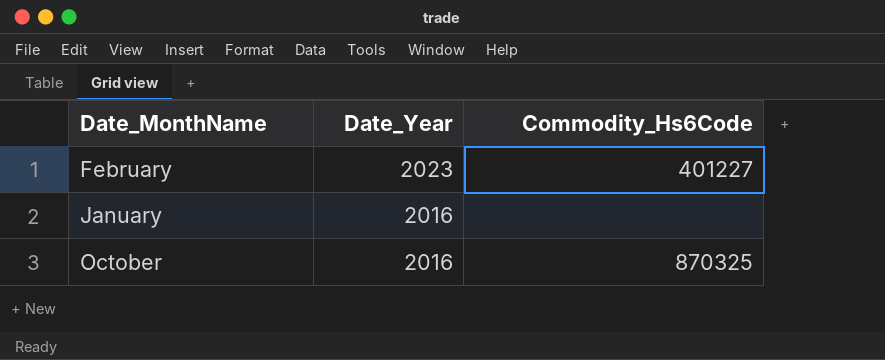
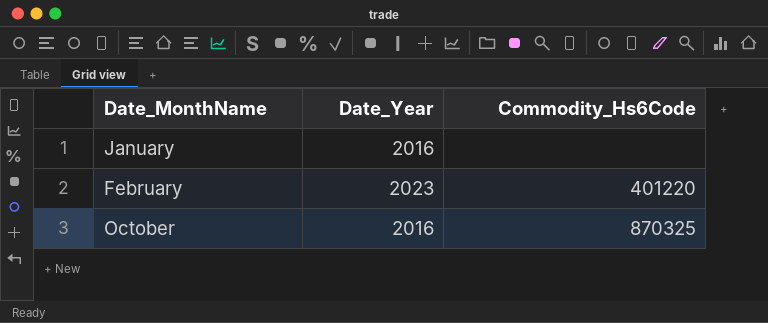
row order: Date_Year descending -> Date_MonthName ascending
February | Commodity_Hs6Code: 401227 -> 401220

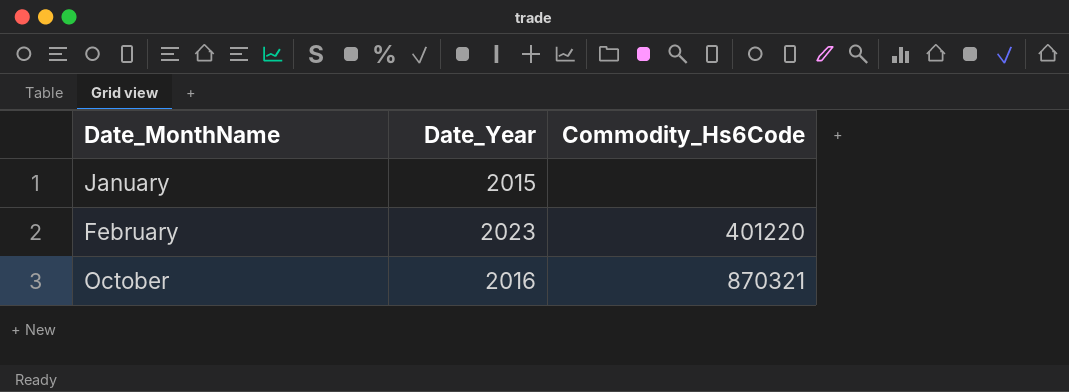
January | Date_Year: 2016 -> 2015
October | Commodity_Hs6Code: 870325 -> 870321

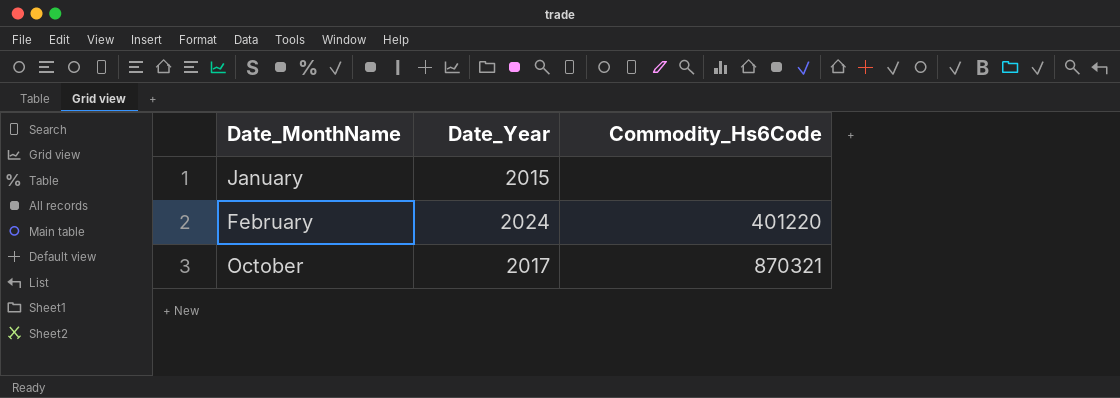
February | Date_Year: 2023 -> 2024
October | Date_Year: 2016 -> 2017

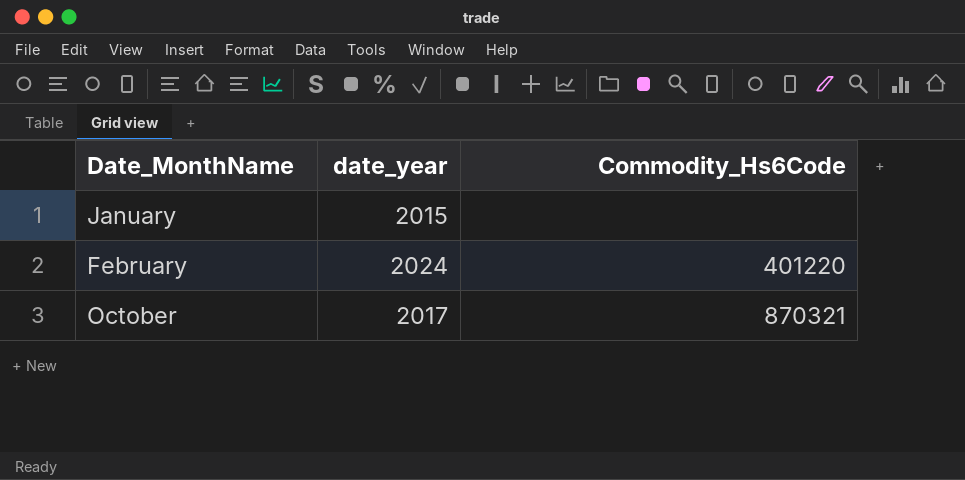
column name: Date_Year -> date_year

